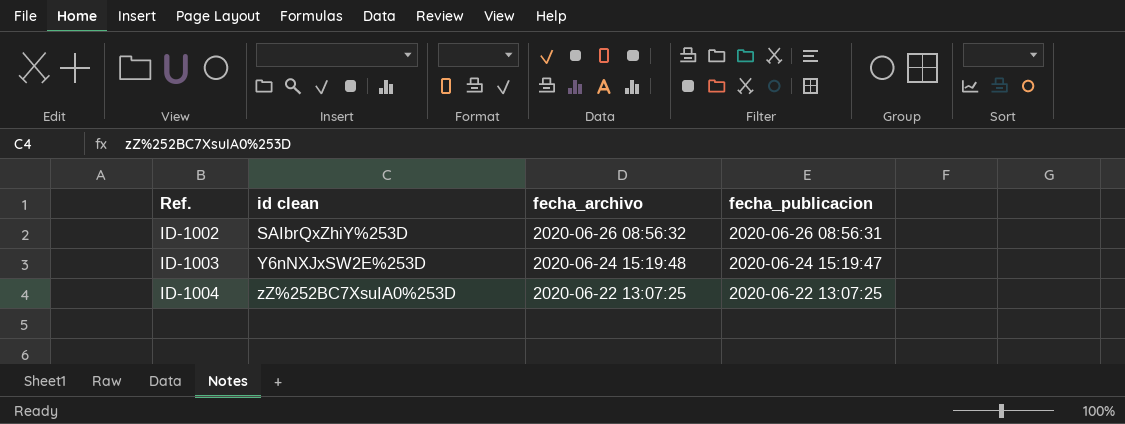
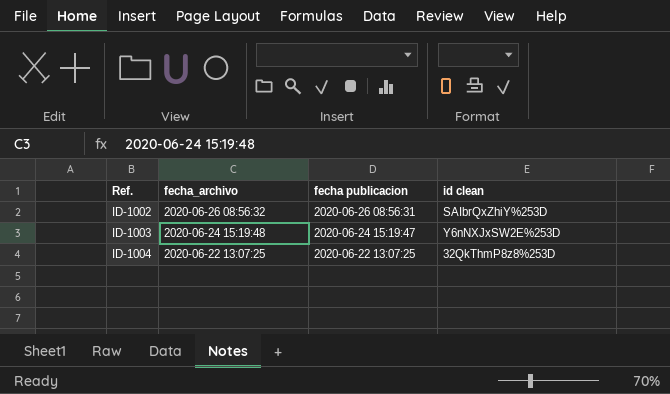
column name: fecha_publicacion -> fecha publicacion
column id clean | position: 2 -> 4
ID-1004 | id clean: zZ%252BC7XsuIA0%253D -> 32QkThmP8z8%253D

